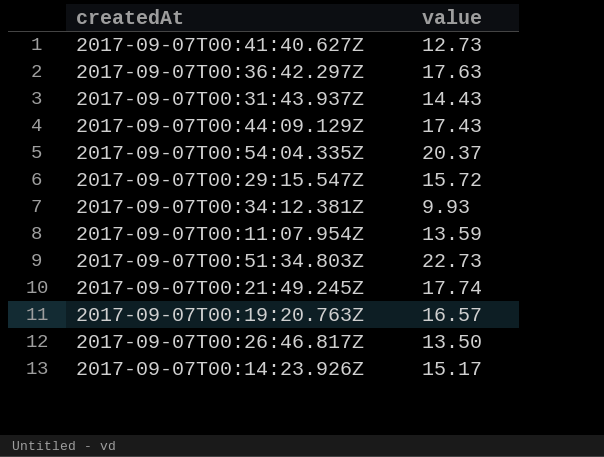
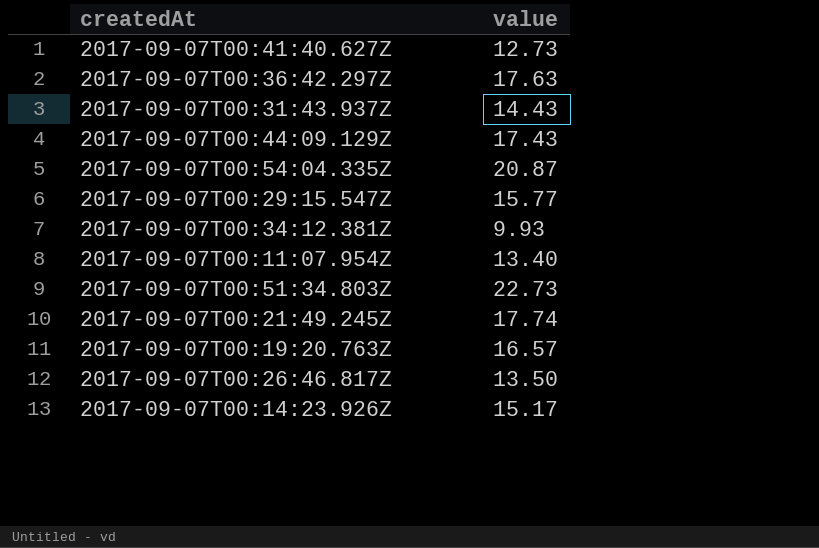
2017-09-07T00:54:04.335Z | value: 20.37 -> 20.87
2017-09-07T00:29:15.547Z | value: 15.72 -> 15.77
2017-09-07T00:11:07.954Z | value: 13.59 -> 13.40

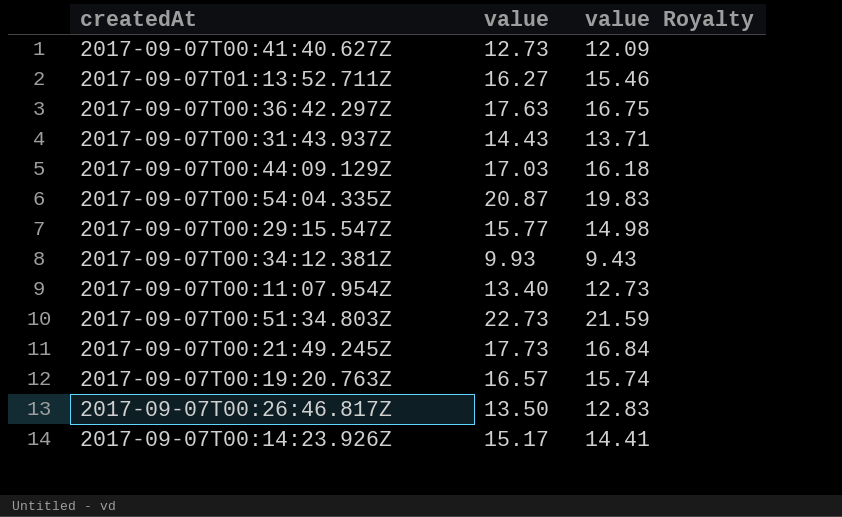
column value Royalty | formula: none -> [value] * 0.95
row 2017-09-07T01:13:52.711Z: none -> 16.27 | 15.46
2017-09-07T00:44:09.129Z | value: 17.43 -> 17.03
2017-09-07T00:21:49.245Z | value: 17.74 -> 17.73

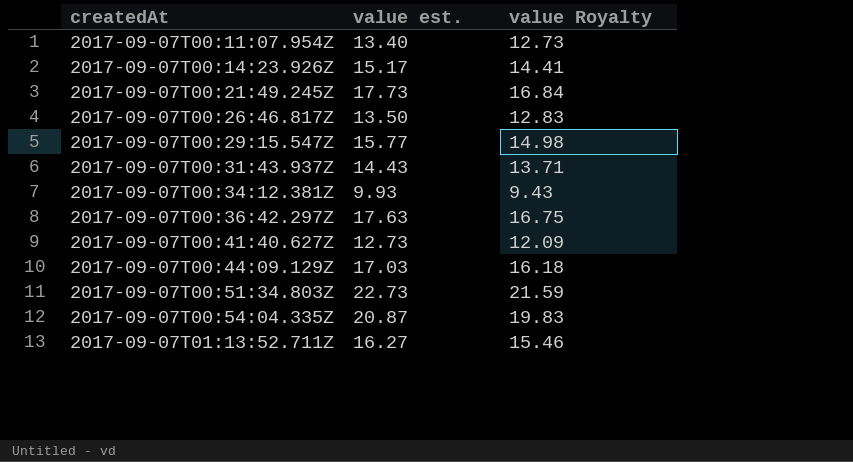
row order: none -> createdAt ascending
column name: value -> value est.
row 2017-09-07T00:19:20.763Z: 16.57 | 15.74 -> none

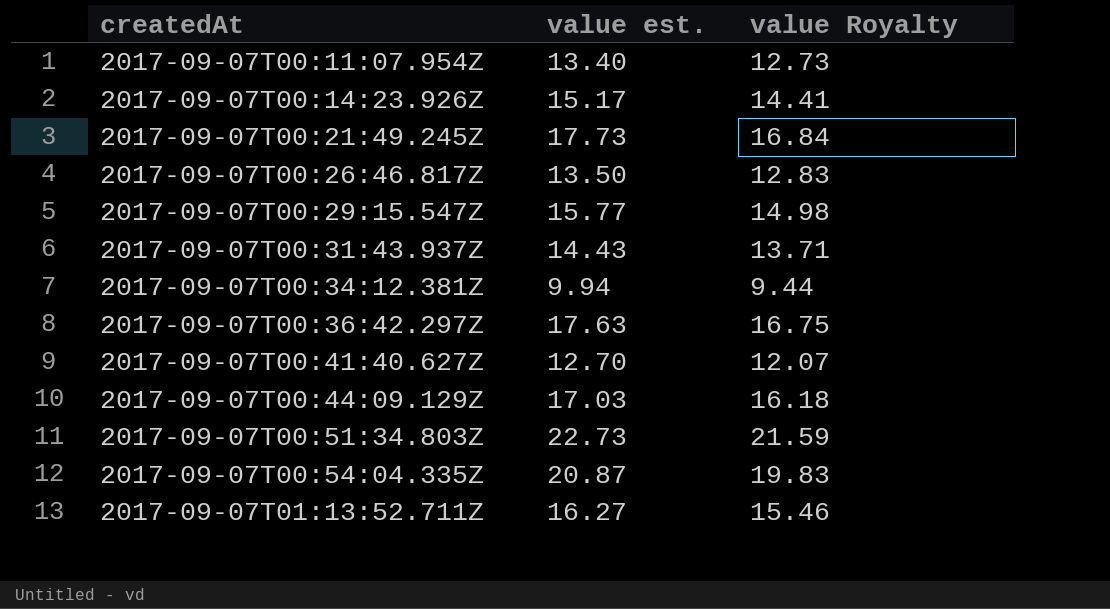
2017-09-07T00:34:12.381Z | value est.: 9.93 -> 9.94
2017-09-07T00:34:12.381Z | value Royalty: 9.43 -> 9.44
2017-09-07T00:41:40.627Z | value est.: 12.73 -> 12.70
2017-09-07T00:41:40.627Z | value Royalty: 12.09 -> 12.07

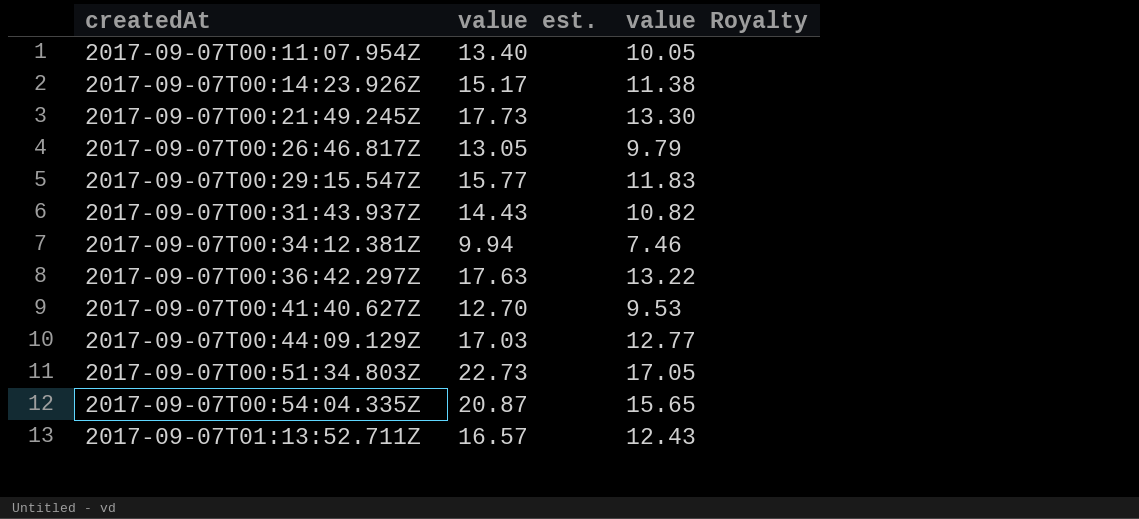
column value Royalty | formula: [value est.] * 0.95 -> [value est.] * 0.75
2017-09-07T00:26:46.817Z | value est.: 13.50 -> 13.05
2017-09-07T01:13:52.711Z | value est.: 16.27 -> 16.57

